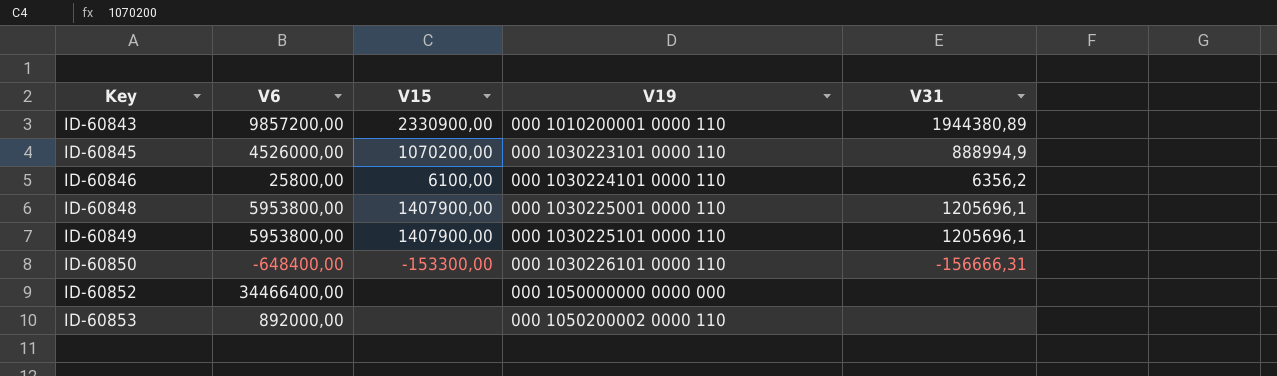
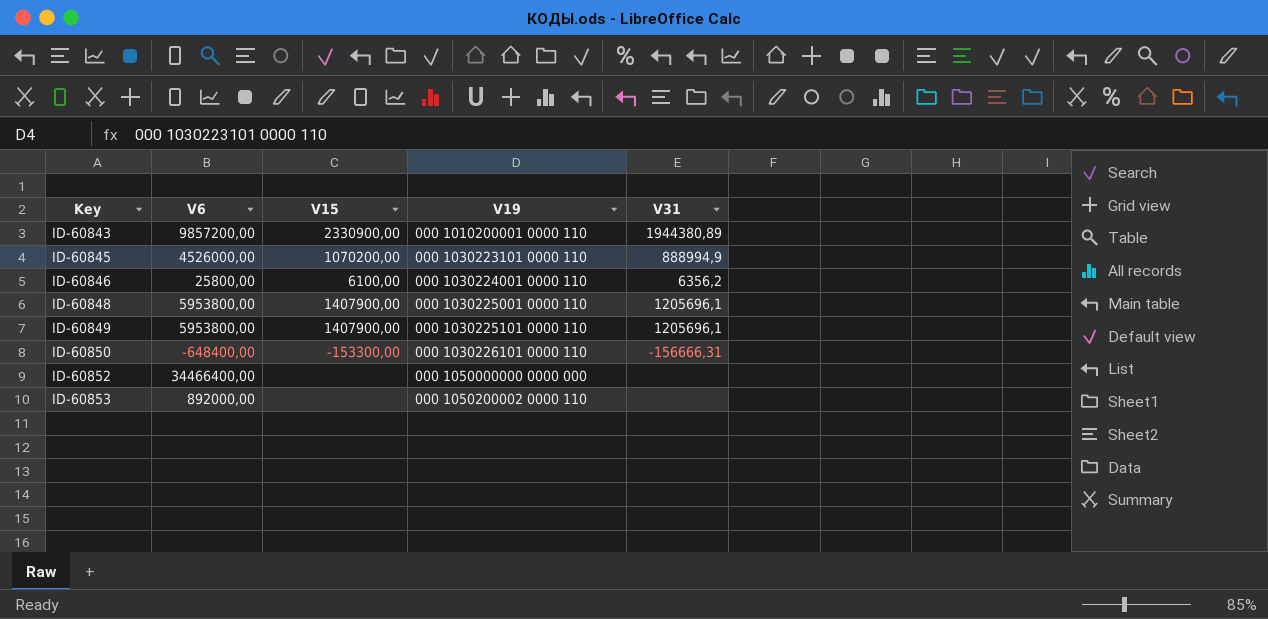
ID-60846 | V19: 000 1030224101 0000 110 -> 000 1030224001 0000 110

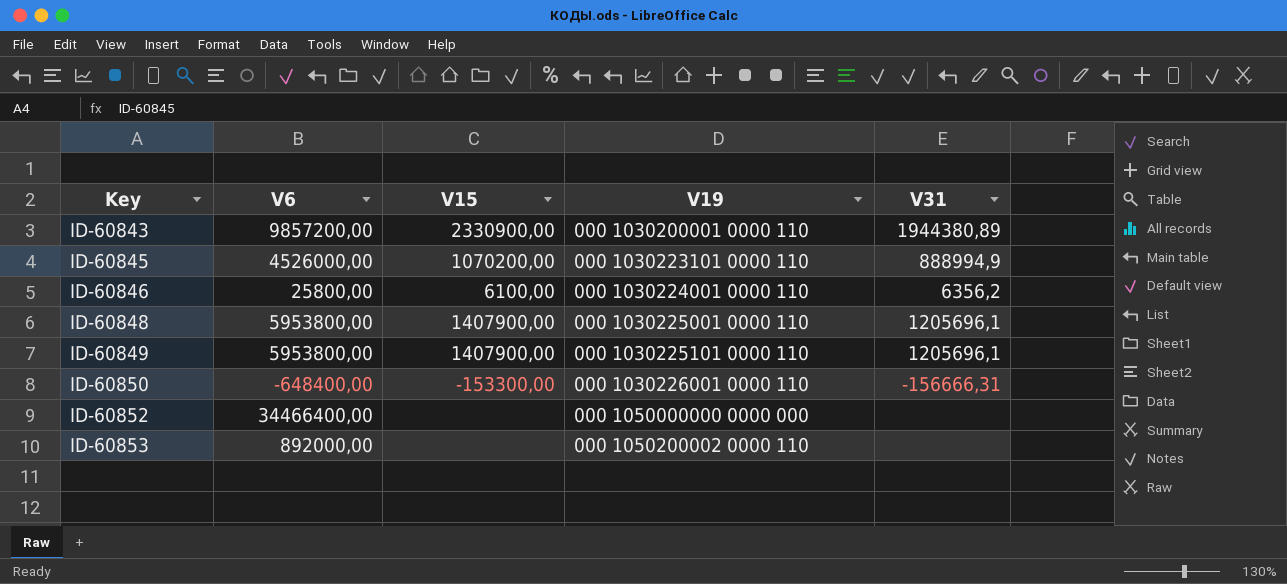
ID-60843 | V19: 000 1010200001 0000 110 -> 000 1030200001 0000 110
ID-60850 | V19: 000 1030226101 0000 110 -> 000 1030226001 0000 110

